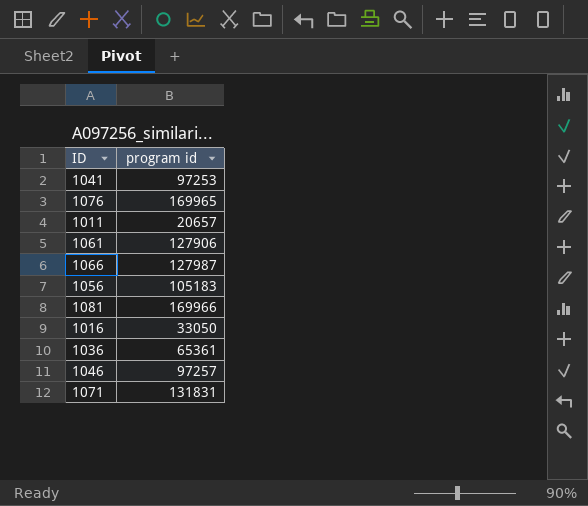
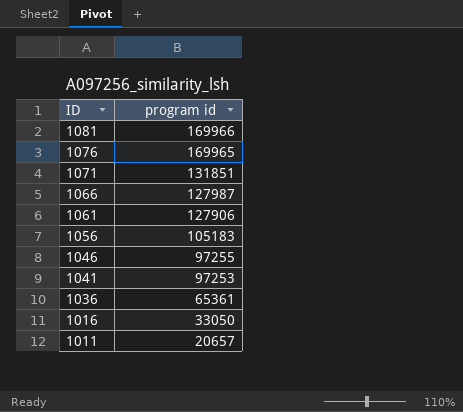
row order: none -> ID descending
1071 | program id: 131831 -> 131851
1046 | program id: 97257 -> 97255

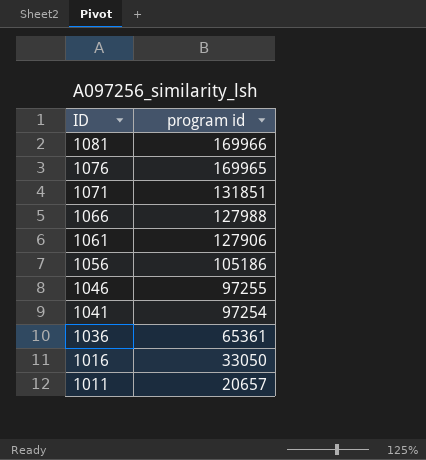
1066 | program id: 127987 -> 127988
1056 | program id: 105183 -> 105186
1041 | program id: 97253 -> 97254

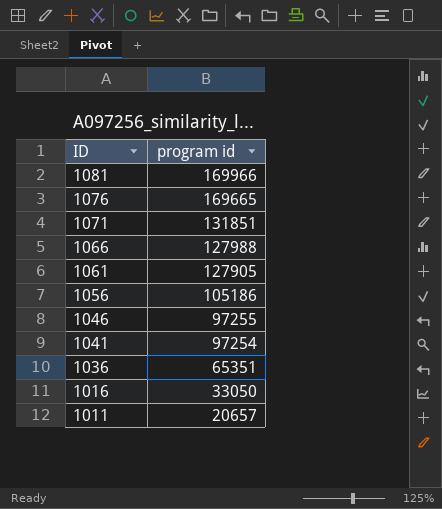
1076 | program id: 169965 -> 169665
1061 | program id: 127906 -> 127905
1036 | program id: 65361 -> 65351

